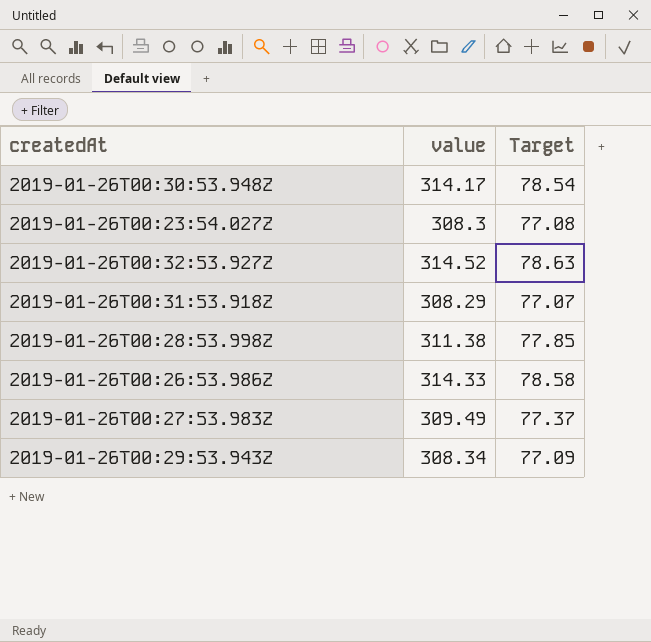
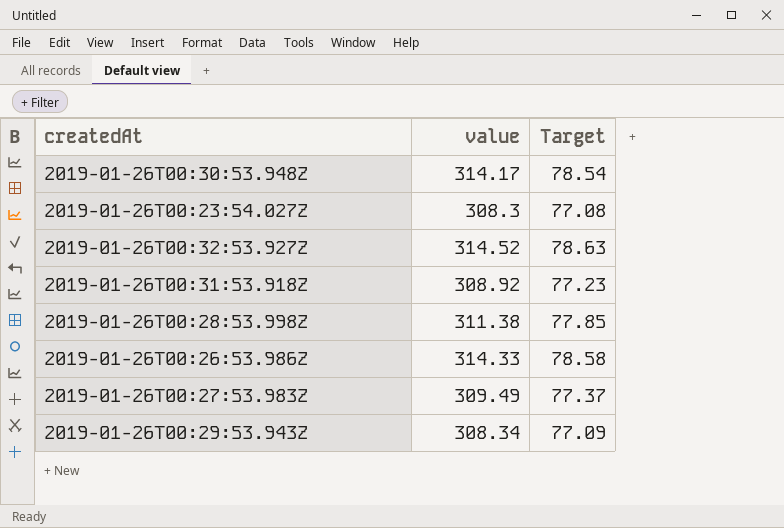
2019-01-26T00:31:53.918Z | value: 308.29 -> 308.92
2019-01-26T00:31:53.918Z | Target: 77.07 -> 77.23

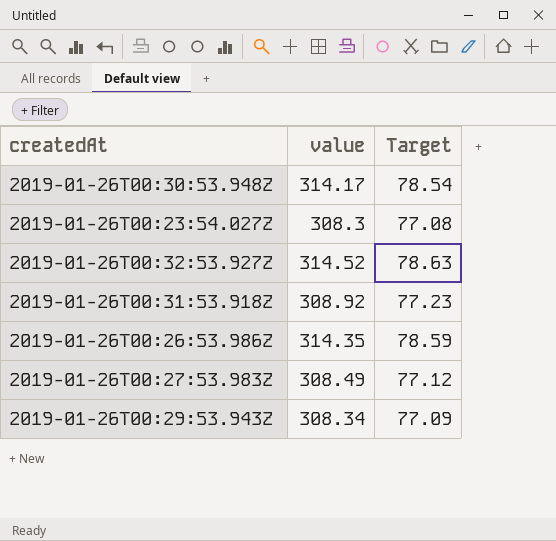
row 2019-01-26T00:28:53.998Z: 311.38 | 77.85 -> none
2019-01-26T00:26:53.986Z | value: 314.33 -> 314.35
2019-01-26T00:26:53.986Z | Target: 78.58 -> 78.59
2019-01-26T00:27:53.983Z | value: 309.49 -> 308.49
2019-01-26T00:27:53.983Z | Target: 77.37 -> 77.12

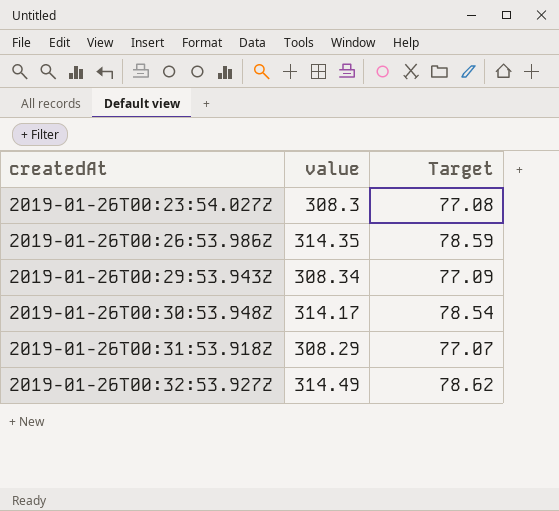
row order: none -> createdAt ascending
row 2019-01-26T00:27:53.983Z: 308.49 | 77.12 -> none
2019-01-26T00:31:53.918Z | value: 308.92 -> 308.29
2019-01-26T00:31:53.918Z | Target: 77.23 -> 77.07
2019-01-26T00:32:53.927Z | value: 314.52 -> 314.49
2019-01-26T00:32:53.927Z | Target: 78.63 -> 78.62

